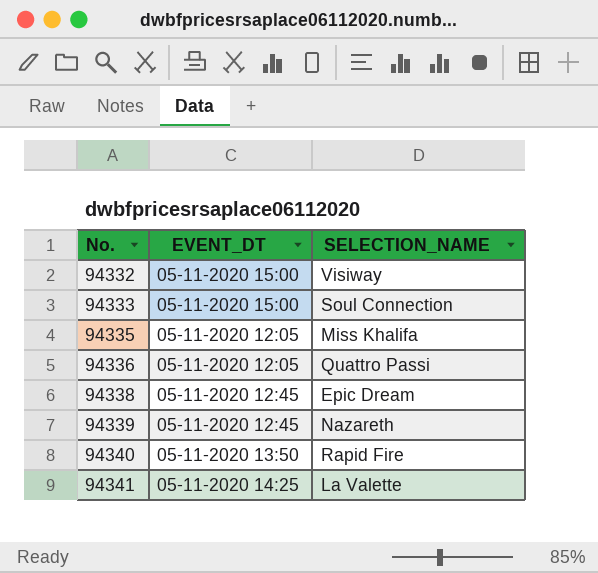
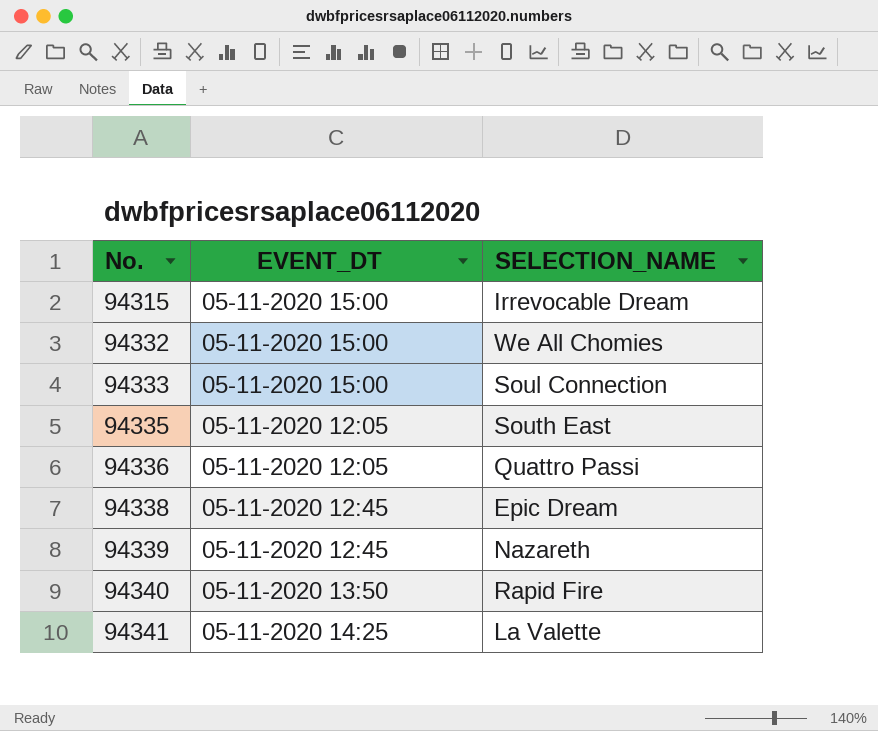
row 94315: none -> 05-11-2020 15:00 | Irrevocable Dream
94332 | SELECTION_NAME: Visiway -> We All Chomies
94335 | SELECTION_NAME: Miss Khalifa -> South East

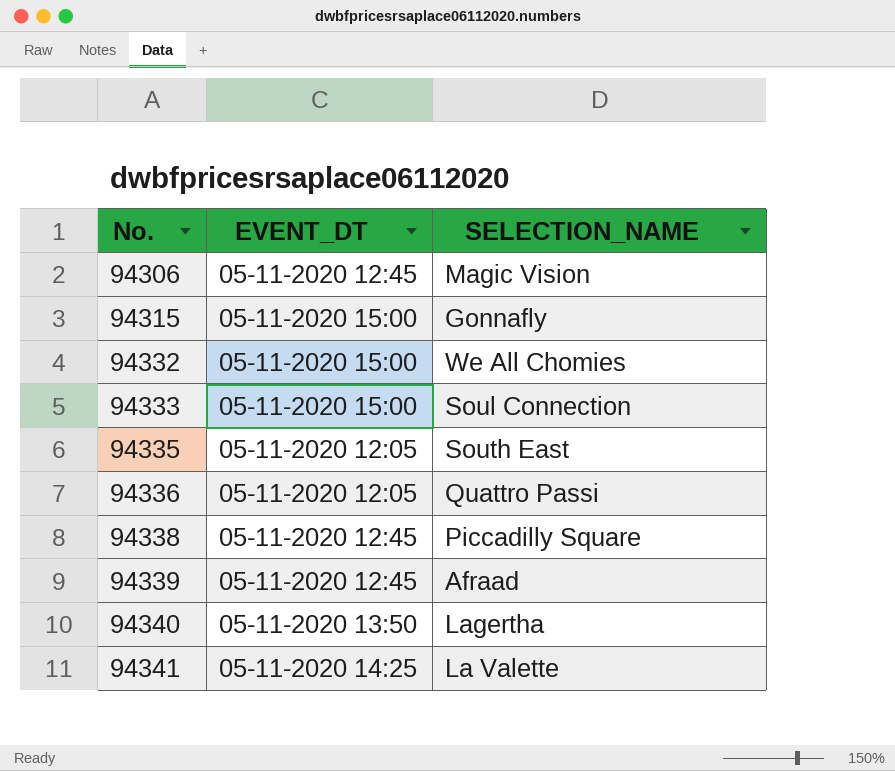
row 94306: none -> 05-11-2020 12:45 | Magic Vision
94315 | SELECTION_NAME: Irrevocable Dream -> Gonnafly
94338 | SELECTION_NAME: Epic Dream -> Piccadilly Square
94339 | SELECTION_NAME: Nazareth -> Afraad
94340 | SELECTION_NAME: Rapid Fire -> Lagertha

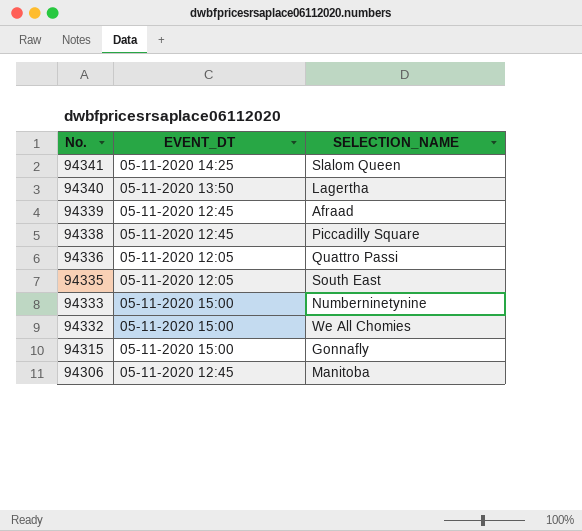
row order: No. ascending -> No. descending
94341 | SELECTION_NAME: La Valette -> Slalom Queen
94333 | SELECTION_NAME: Soul Connection -> Numberninetynine
94306 | SELECTION_NAME: Magic Vision -> Manitoba

